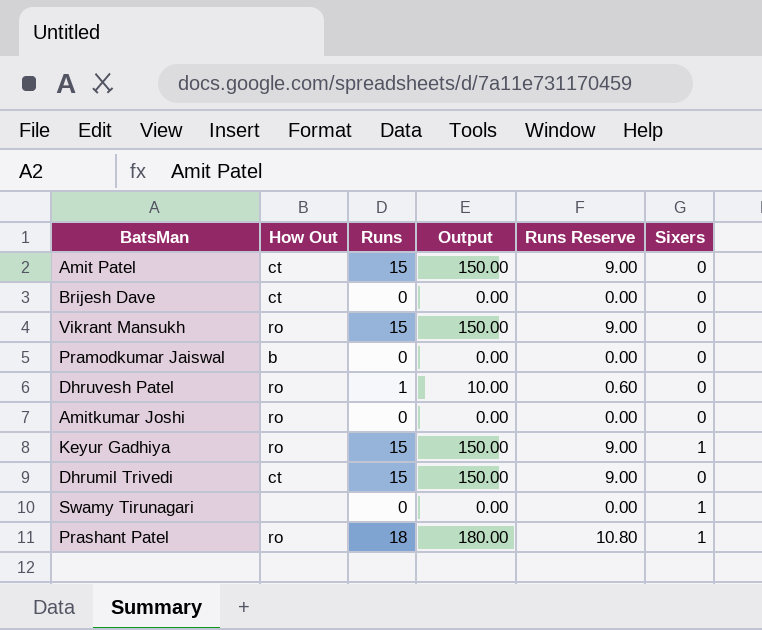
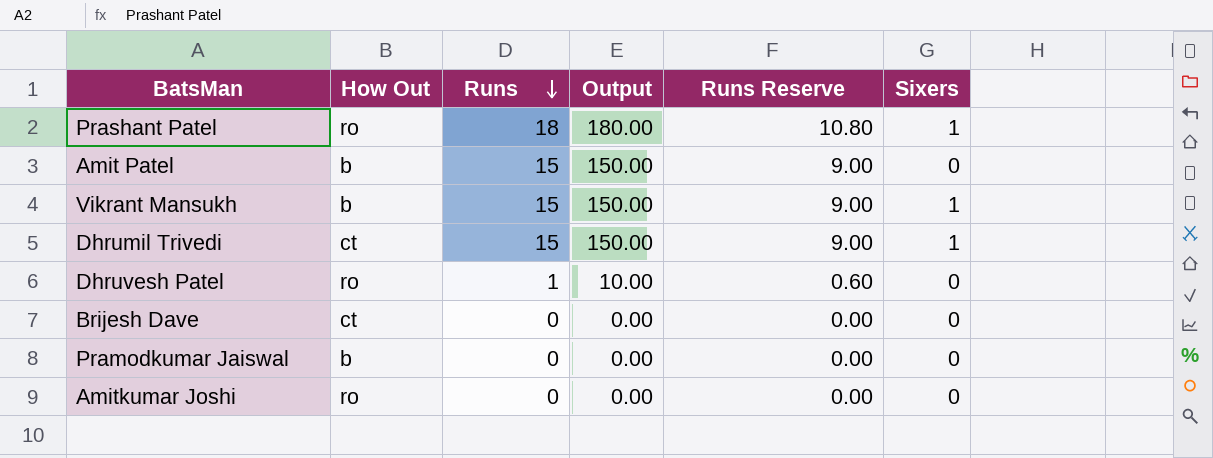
row order: none -> Runs descending
row Keyur Gadhiya: ro | 15 | 150.00 | 9.00 | 1 -> none
row Swamy Tirunagari: none | 0 | 0.00 | 0.00 | 1 -> none
Amit Patel | How Out: ct -> b
Vikrant Mansukh | How Out: ro -> b
Vikrant Mansukh | Sixers: 0 -> 1
Dhrumil Trivedi | Sixers: 0 -> 1

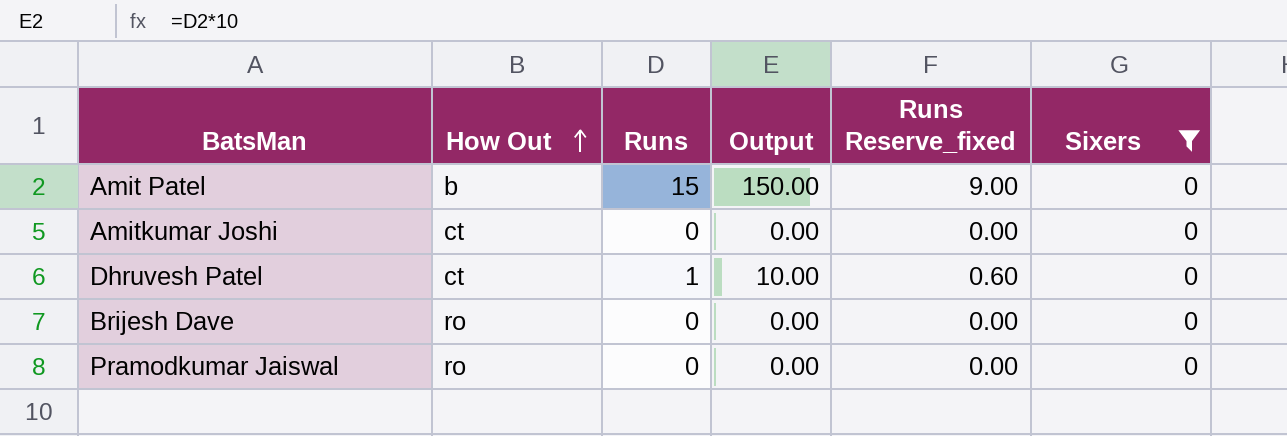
filter: none -> Sixers = 0
row order: Runs descending -> How Out ascending
column name: Runs Reserve -> Runs Reserve_fixed
Amitkumar Joshi | How Out: ro -> ct
Dhruvesh Patel | How Out: ro -> ct
Brijesh Dave | How Out: ct -> ro
Pramodkumar Jaiswal | How Out: b -> ro

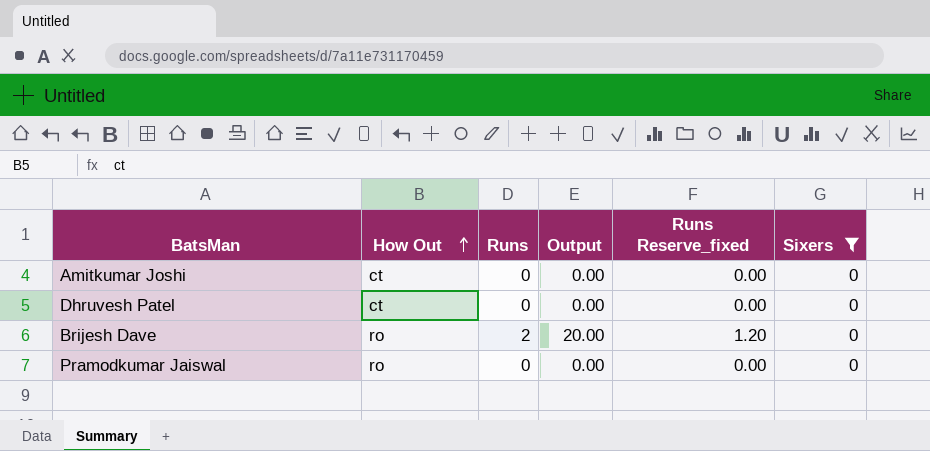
row Amit Patel: b | 15 | 150.00 | 9.00 | 0 -> none
Dhruvesh Patel | Runs: 1 -> 0
Dhruvesh Patel | Output: 10.00 -> 0.00
Dhruvesh Patel | Runs Reserve_fixed: 0.60 -> 0.00
Brijesh Dave | Runs: 0 -> 2
Brijesh Dave | Output: 0.00 -> 20.00
Brijesh Dave | Runs Reserve_fixed: 0.00 -> 1.20

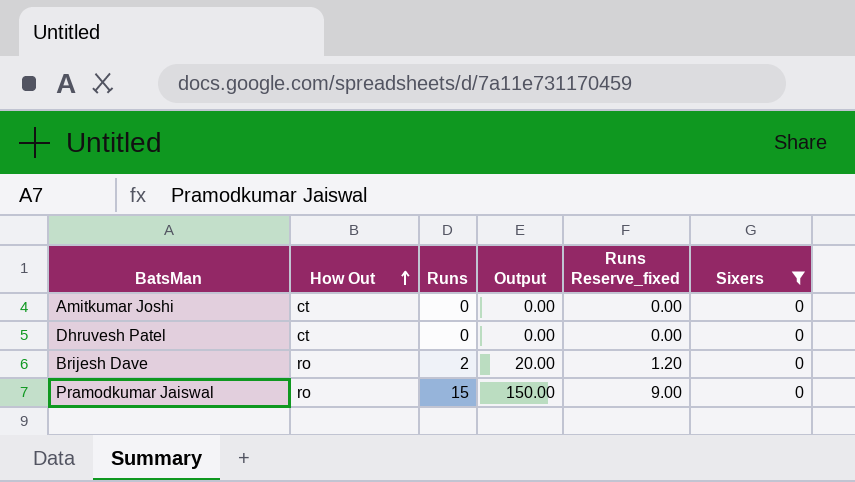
Pramodkumar Jaiswal | Runs: 0 -> 15
Pramodkumar Jaiswal | Output: 0.00 -> 150.00
Pramodkumar Jaiswal | Runs Reserve_fixed: 0.00 -> 9.00

